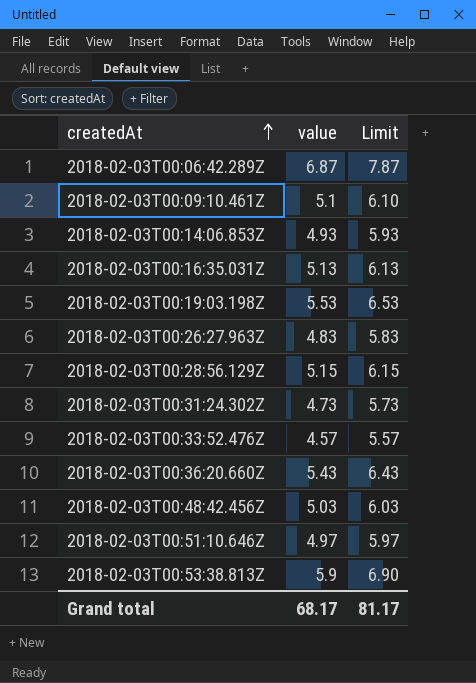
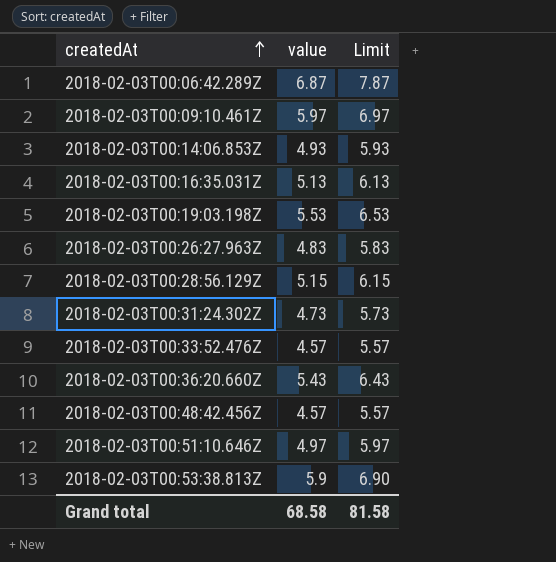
2018-02-03T00:09:10.461Z | value: 5.1 -> 5.97
2018-02-03T00:09:10.461Z | Limit: 6.10 -> 6.97
2018-02-03T00:48:42.456Z | value: 5.03 -> 4.57
2018-02-03T00:48:42.456Z | Limit: 6.03 -> 5.57
Grand total | value: 68.17 -> 68.58
Grand total | Limit: 81.17 -> 81.58

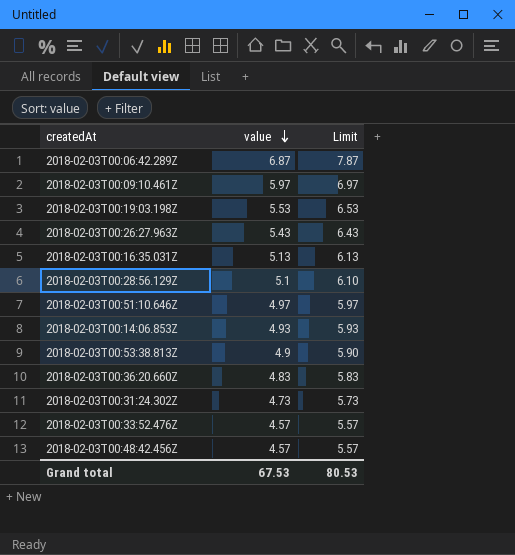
row order: createdAt ascending -> value descending
2018-02-03T00:26:27.963Z | value: 4.83 -> 5.43
2018-02-03T00:26:27.963Z | Limit: 5.83 -> 6.43
2018-02-03T00:28:56.129Z | value: 5.15 -> 5.1
2018-02-03T00:28:56.129Z | Limit: 6.15 -> 6.10
2018-02-03T00:53:38.813Z | value: 5.9 -> 4.9
2018-02-03T00:53:38.813Z | Limit: 6.90 -> 5.90
2018-02-03T00:36:20.660Z | value: 5.43 -> 4.83
2018-02-03T00:36:20.660Z | Limit: 6.43 -> 5.83
Grand total | value: 68.58 -> 67.53
Grand total | Limit: 81.58 -> 80.53

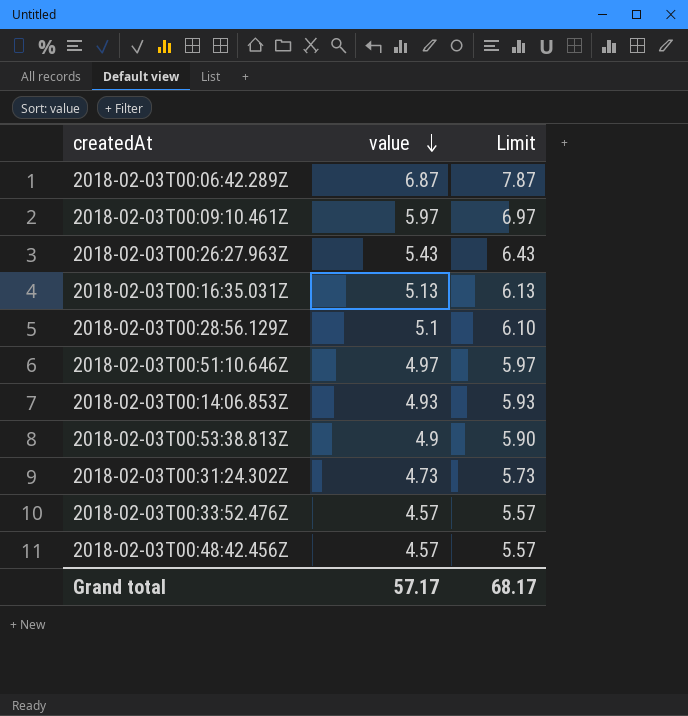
row 2018-02-03T00:19:03.198Z: 5.53 | 6.53 -> none
row 2018-02-03T00:36:20.660Z: 4.83 | 5.83 -> none
Grand total | value: 67.53 -> 57.17
Grand total | Limit: 80.53 -> 68.17

